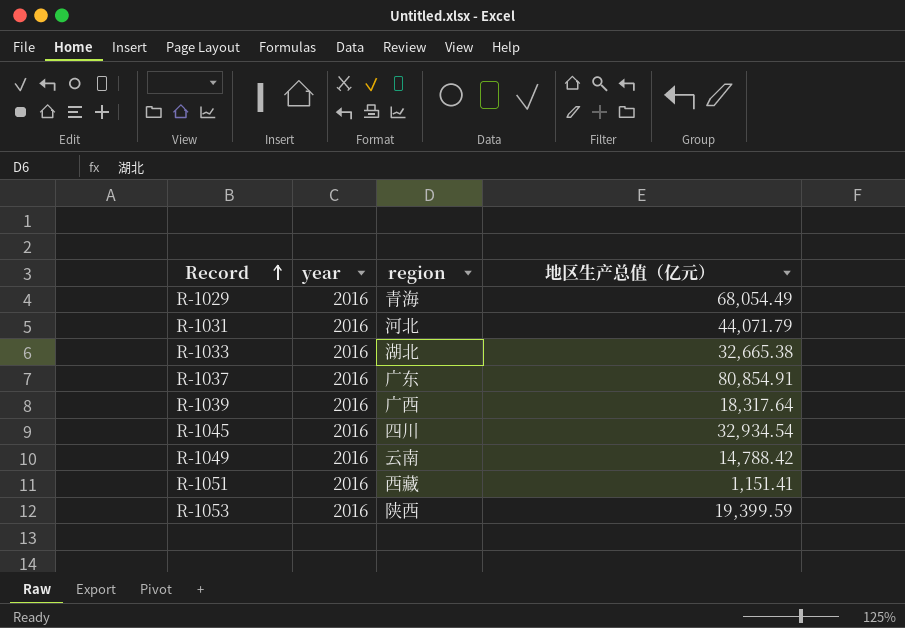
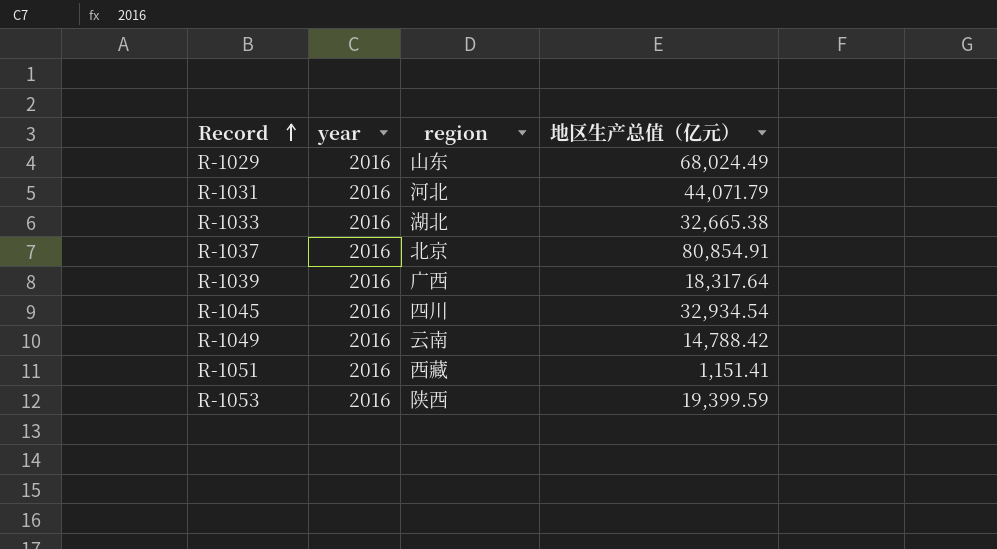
R-1029 | region: 青海 -> 山东
R-1029 | 地区生产总值（亿元）: 68,054.49 -> 68,024.49
R-1037 | region: 广东 -> 北京

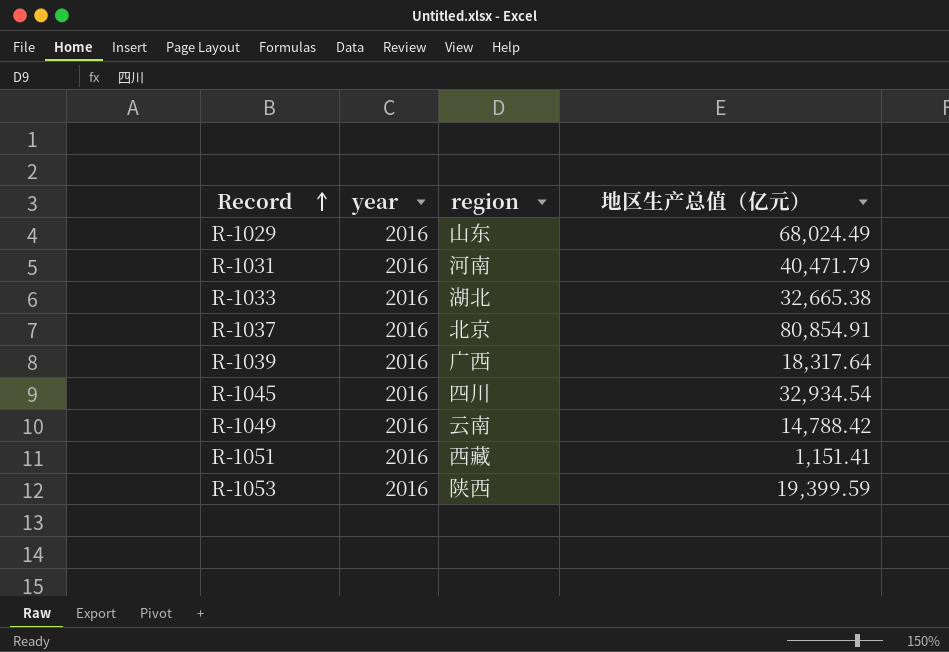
R-1031 | region: 河北 -> 河南
R-1031 | 地区生产总值（亿元）: 44,071.79 -> 40,471.79

